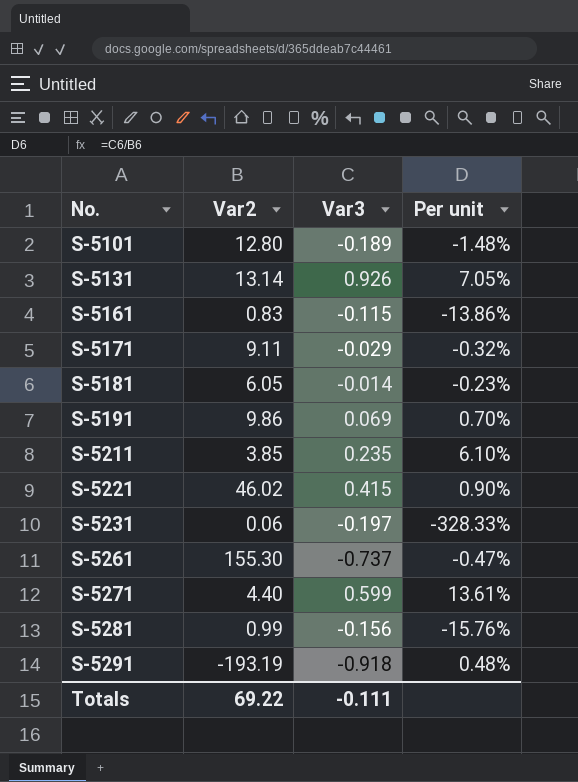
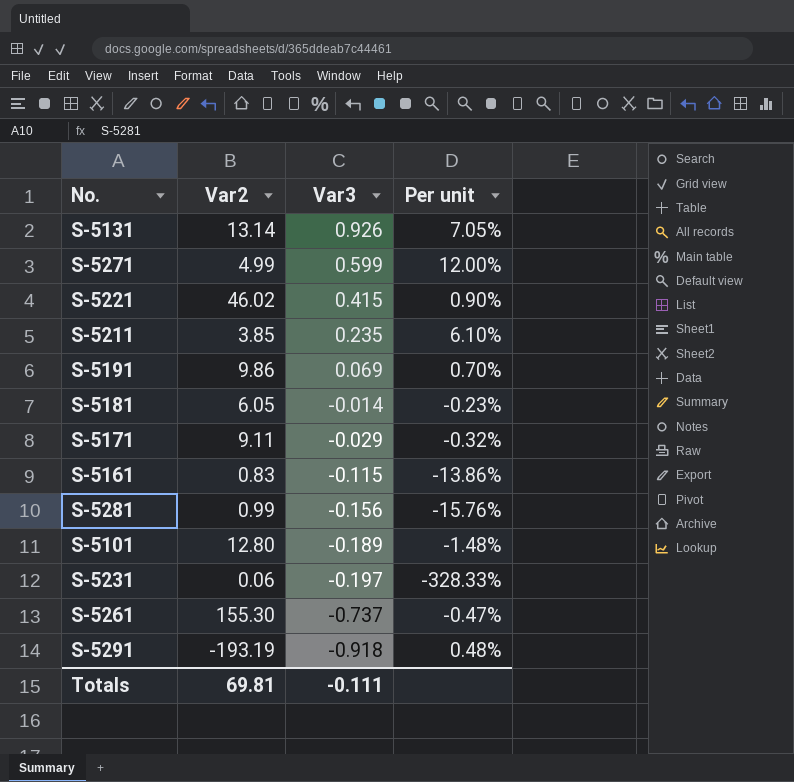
row order: No. ascending -> Var3 descending
S-5271 | Var2: 4.40 -> 4.99
S-5271 | Per unit: 13.61% -> 12.00%
Totals | Var2: 69.22 -> 69.81

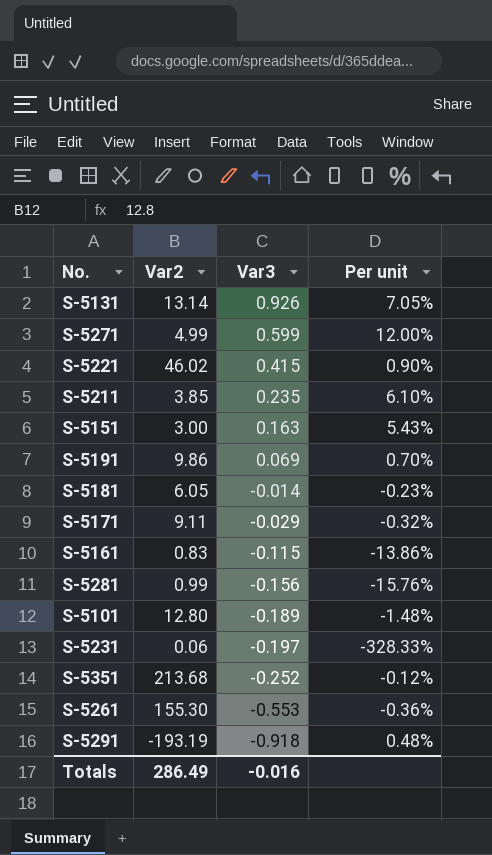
row S-5151: none -> 3.00 | 0.163 | 5.43%
row S-5351: none -> 213.68 | -0.252 | -0.12%
S-5261 | Var3: -0.737 -> -0.553
S-5261 | Per unit: -0.47% -> -0.36%
Totals | Var2: 69.81 -> 286.49
Totals | Var3: -0.111 -> -0.016

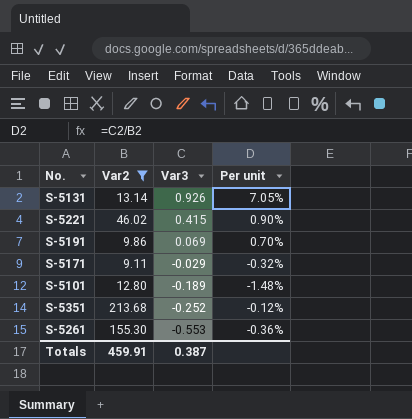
filter: none -> Var2 >= 9.11
Totals | Var2: 286.49 -> 459.91
Totals | Var3: -0.016 -> 0.387

